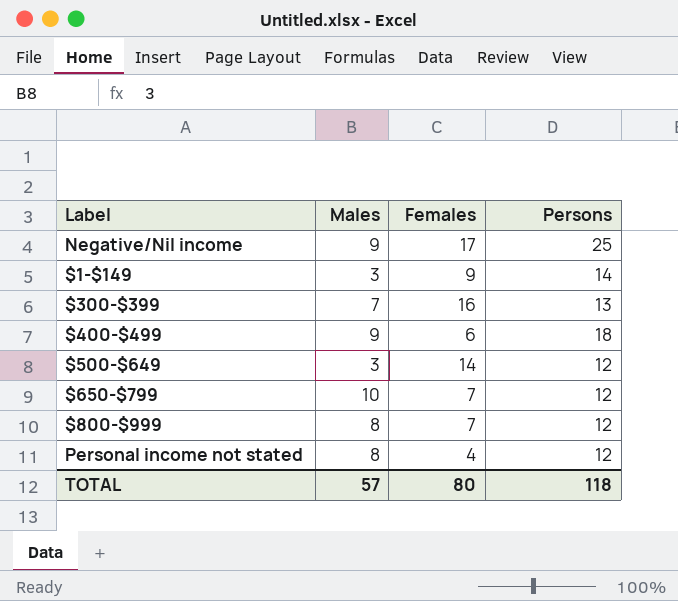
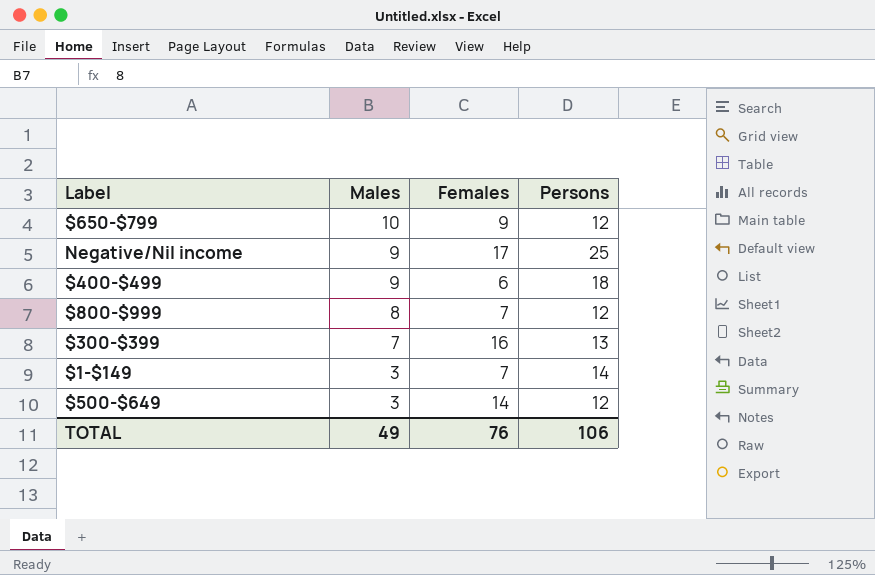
row order: none -> Males descending
row Personal income not stated: 8 | 4 | 12 -> none
$650-$799 | Females: 7 -> 9
$1-$149 | Females: 9 -> 7
TOTAL | Males: 57 -> 49
TOTAL | Females: 80 -> 76
TOTAL | Persons: 118 -> 106

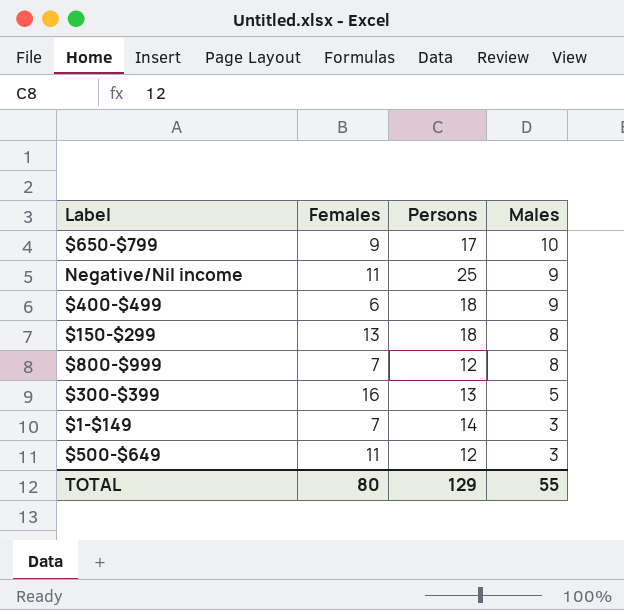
column Males | position: 2 -> 4
$650-$799 | Persons: 12 -> 17
Negative/Nil income | Females: 17 -> 11
row $150-$299: none -> 13 | 18 | 8
$300-$399 | Males: 7 -> 5
$500-$649 | Females: 14 -> 11
TOTAL | Females: 76 -> 80
TOTAL | Persons: 106 -> 129
TOTAL | Males: 49 -> 55

